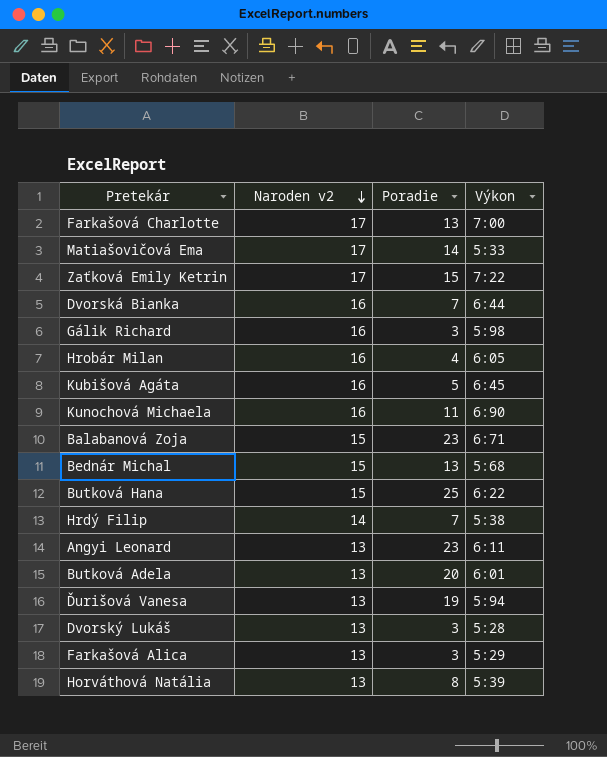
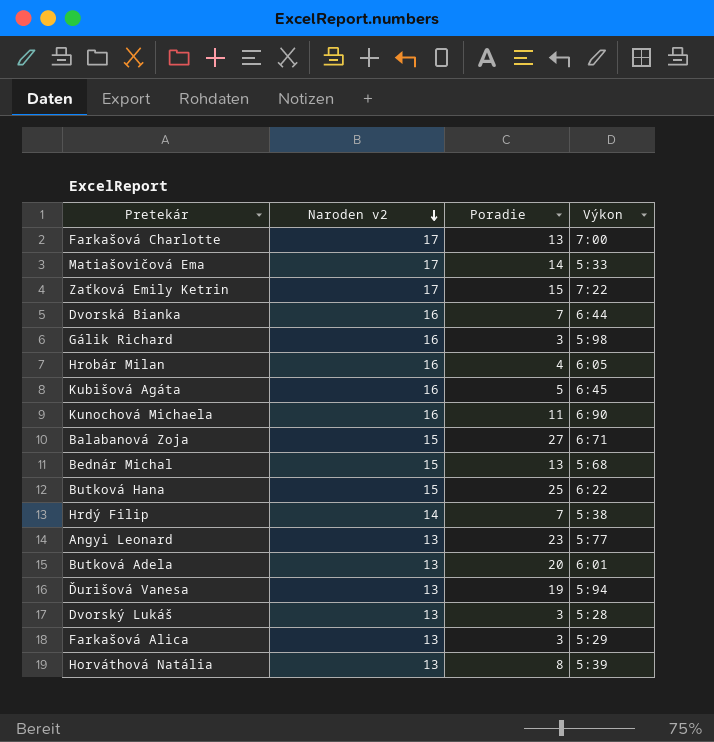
Balabanová Zoja | Poradie: 23 -> 27
Angyi Leonard | Výkon: 6:11 -> 5:77

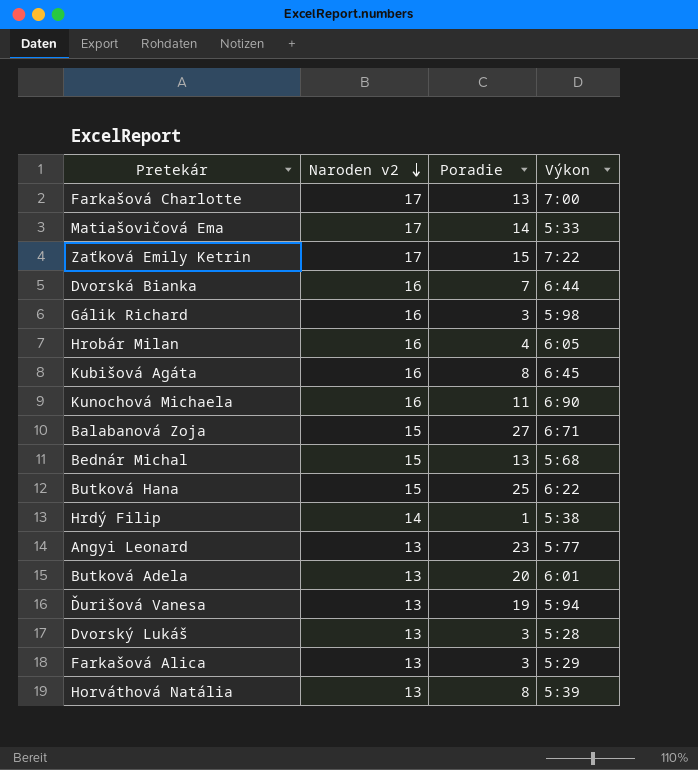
Kubišová Agáta | Poradie: 5 -> 8
Hrdý Filip | Poradie: 7 -> 1

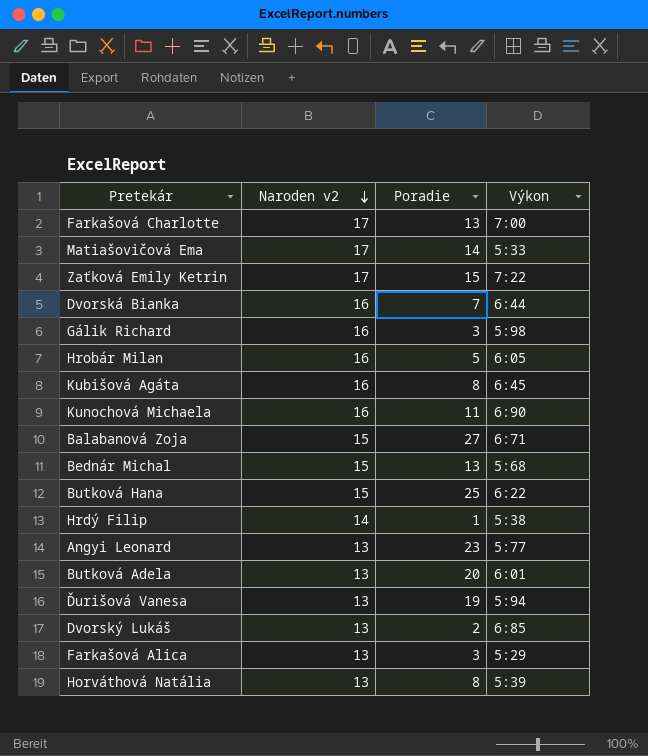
Hrobár Milan | Poradie: 4 -> 5
Dvorský Lukáš | Poradie: 3 -> 2
Dvorský Lukáš | Výkon: 5:28 -> 6:85

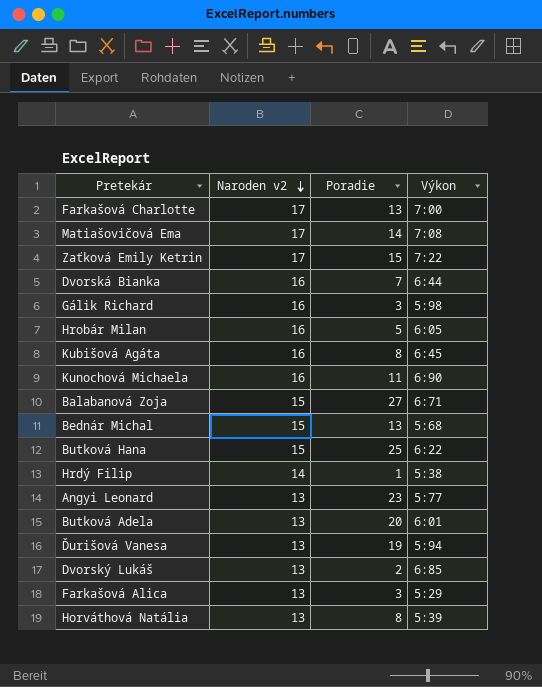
Matiašovičová Ema | Výkon: 5:33 -> 7:08

